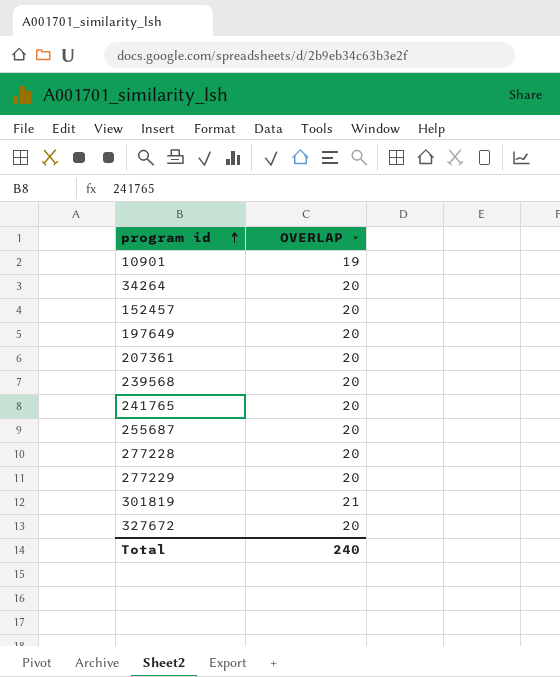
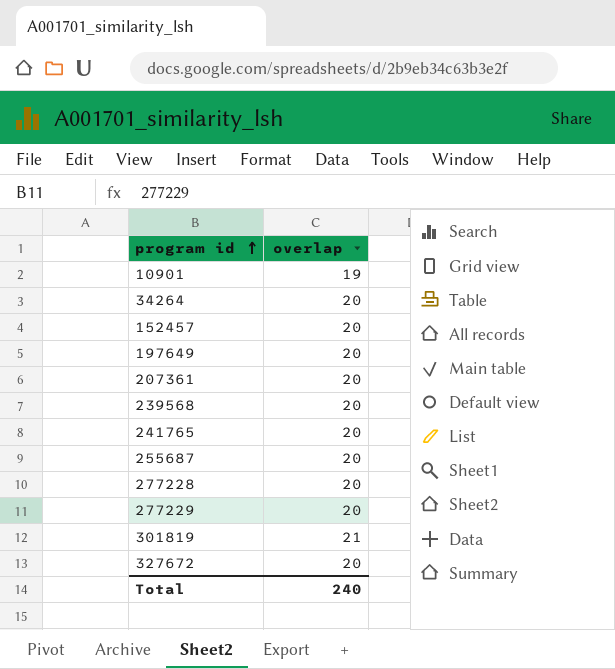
column name: OVERLAP -> overlap

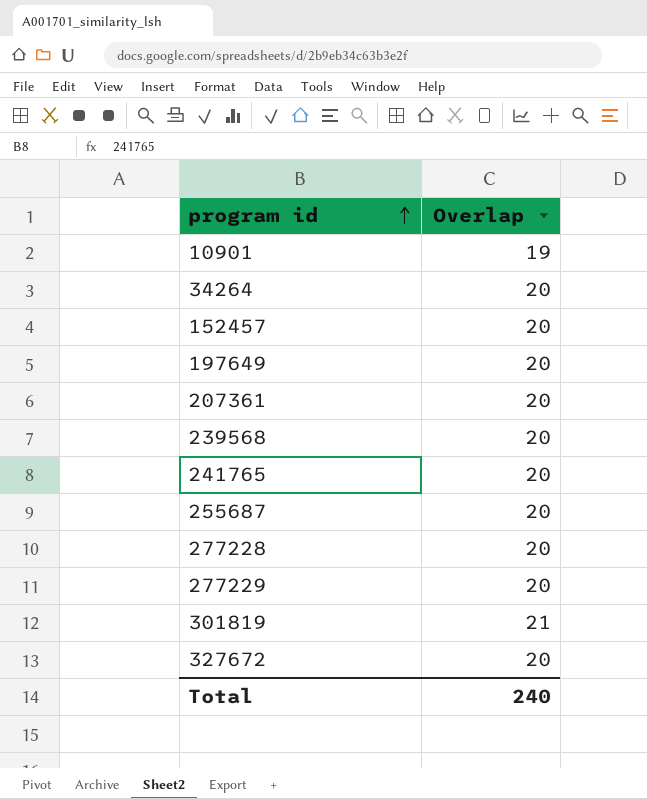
column name: overlap -> Overlap

